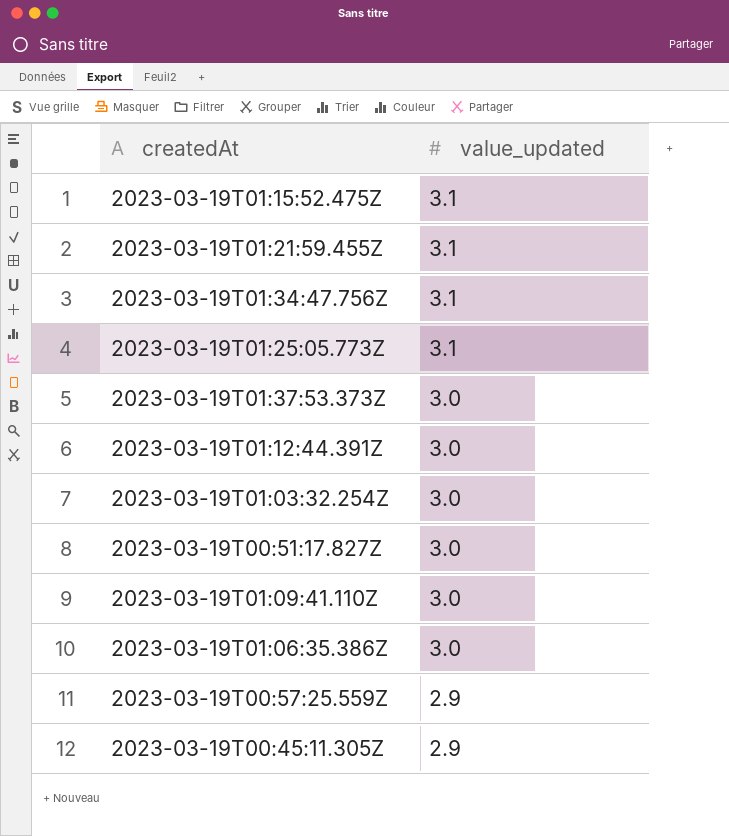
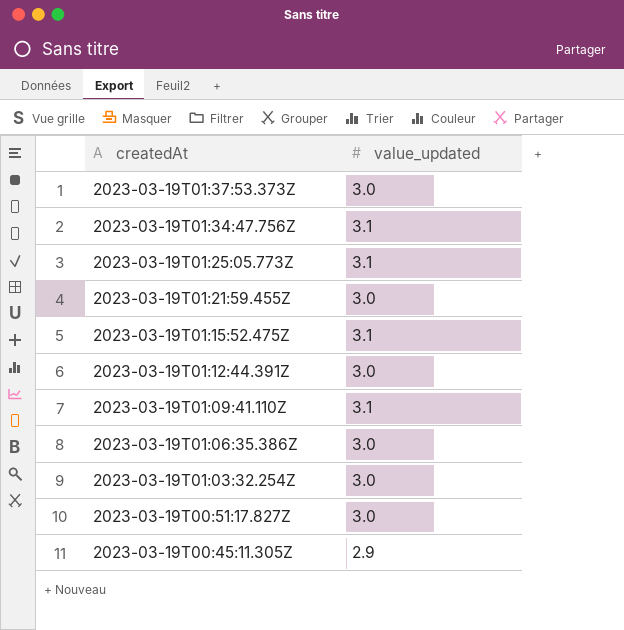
row order: value_updated descending -> createdAt descending
row 2023-03-19T00:57:25.559Z: 2.9 -> none
2023-03-19T01:21:59.455Z | value_updated: 3.1 -> 3.0
2023-03-19T01:09:41.110Z | value_updated: 3.0 -> 3.1

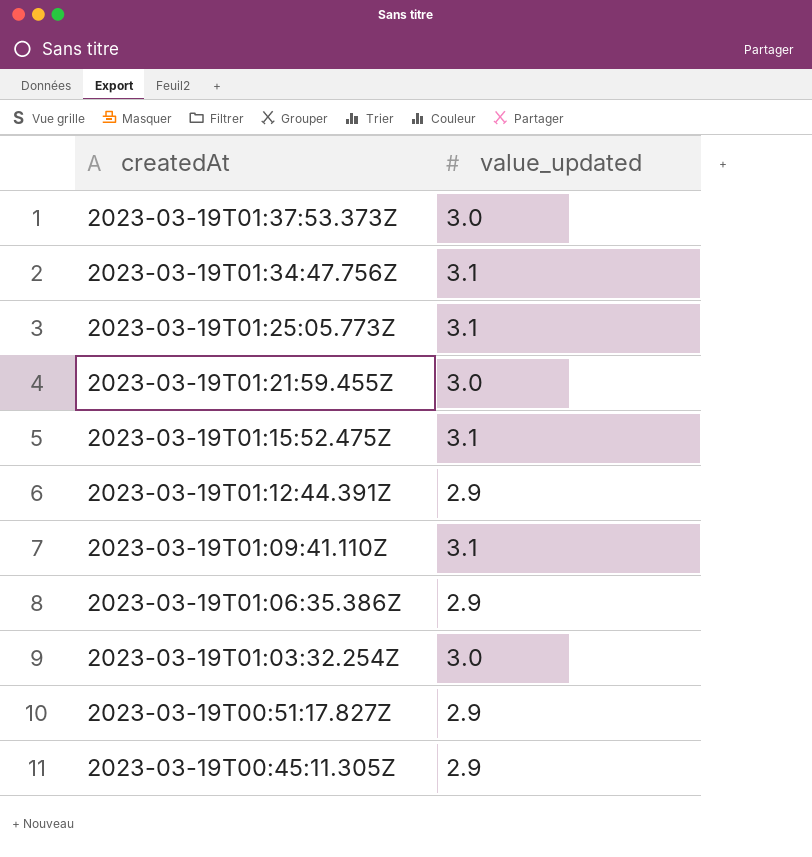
2023-03-19T01:12:44.391Z | value_updated: 3.0 -> 2.9
2023-03-19T01:06:35.386Z | value_updated: 3.0 -> 2.9
2023-03-19T00:51:17.827Z | value_updated: 3.0 -> 2.9

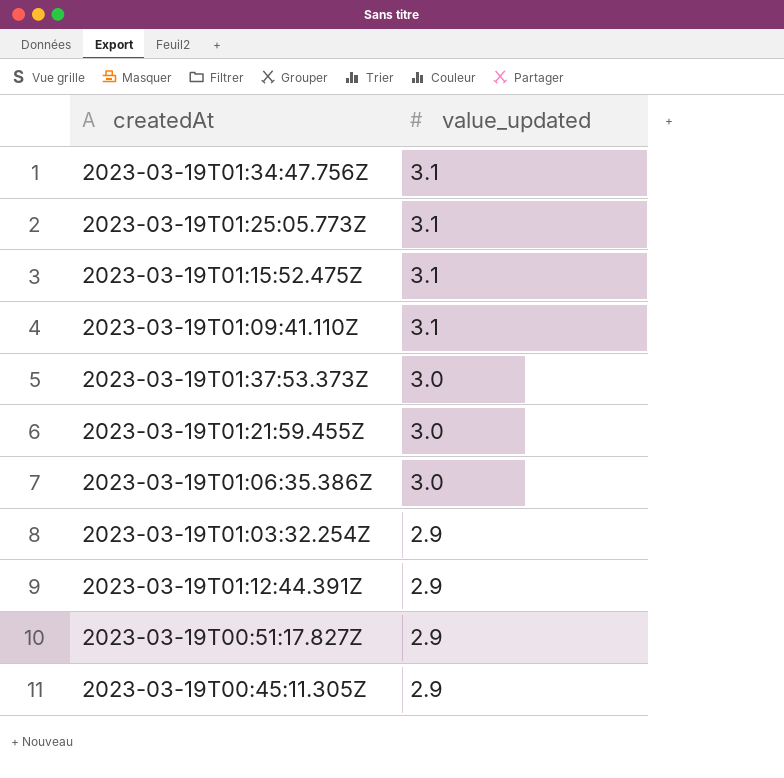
row order: createdAt descending -> value_updated descending
2023-03-19T01:06:35.386Z | value_updated: 2.9 -> 3.0
2023-03-19T01:03:32.254Z | value_updated: 3.0 -> 2.9

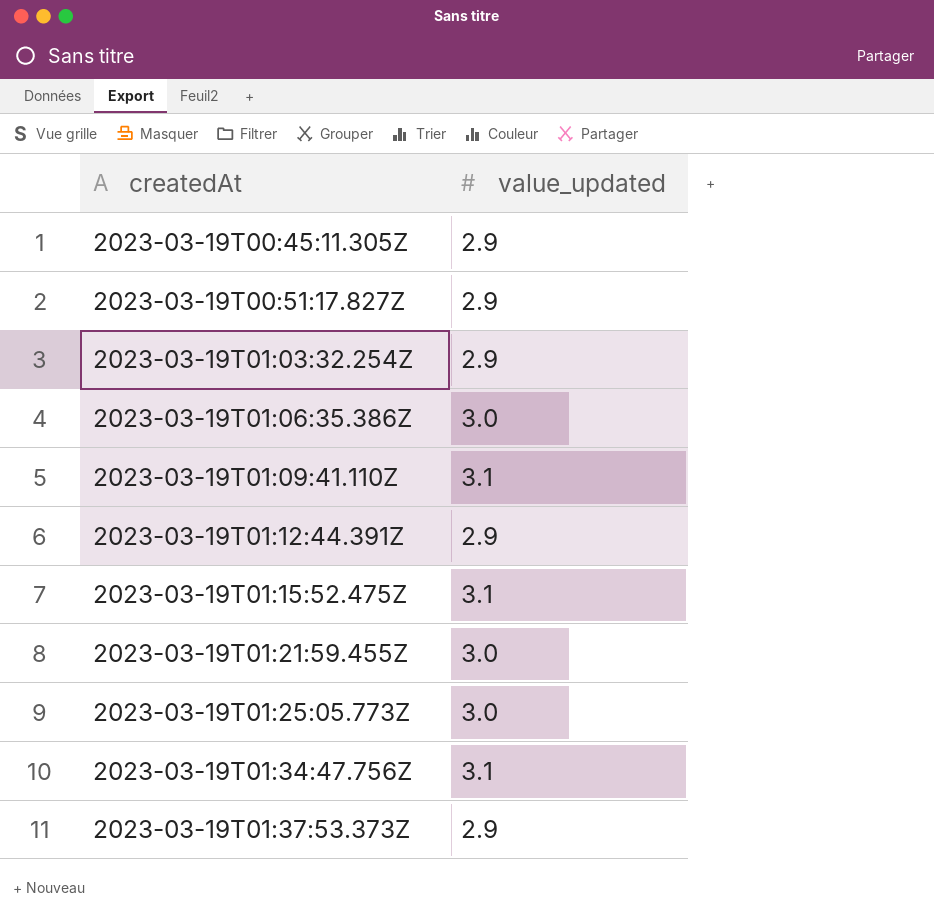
row order: value_updated descending -> createdAt ascending
2023-03-19T01:25:05.773Z | value_updated: 3.1 -> 3.0
2023-03-19T01:37:53.373Z | value_updated: 3.0 -> 2.9

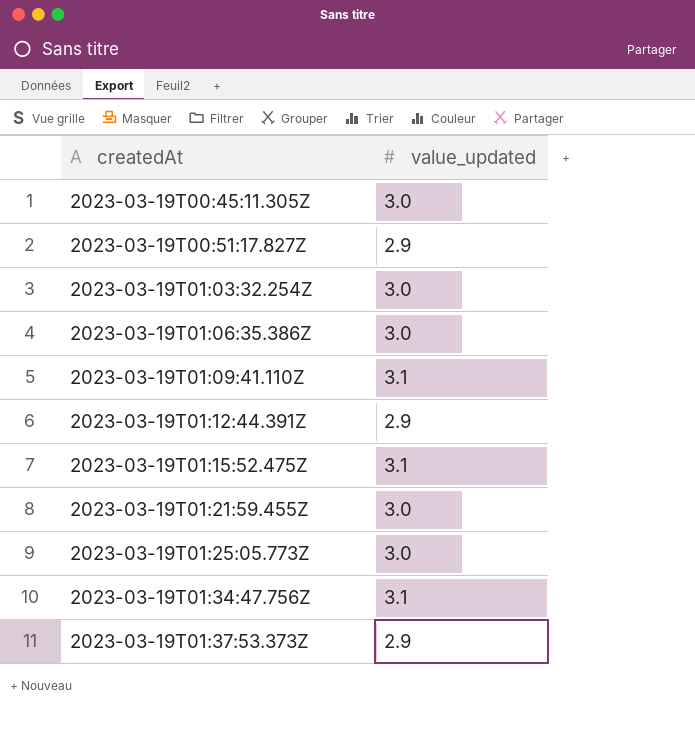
2023-03-19T00:45:11.305Z | value_updated: 2.9 -> 3.0
2023-03-19T01:03:32.254Z | value_updated: 2.9 -> 3.0

